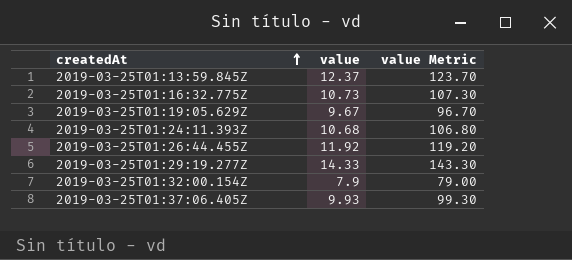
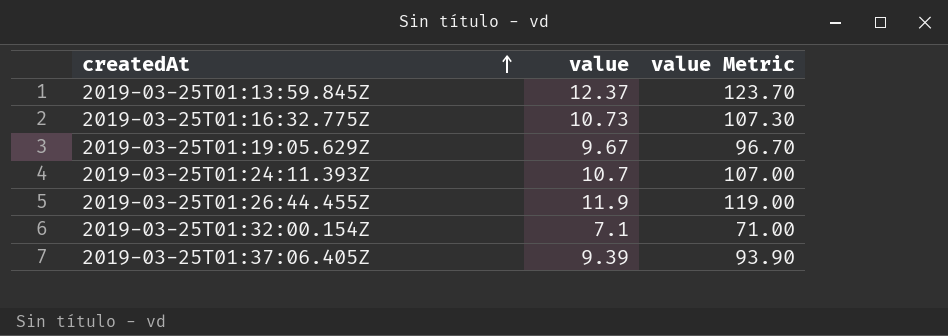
row 2019-03-25T01:29:19.277Z: 14.33 | 143.30 -> none
2019-03-25T01:24:11.393Z | value: 10.68 -> 10.7
2019-03-25T01:24:11.393Z | value Metric: 106.80 -> 107.00
2019-03-25T01:26:44.455Z | value: 11.92 -> 11.9
2019-03-25T01:26:44.455Z | value Metric: 119.20 -> 119.00
2019-03-25T01:32:00.154Z | value: 7.9 -> 7.1
2019-03-25T01:32:00.154Z | value Metric: 79.00 -> 71.00
2019-03-25T01:37:06.405Z | value: 9.93 -> 9.39
2019-03-25T01:37:06.405Z | value Metric: 99.30 -> 93.90

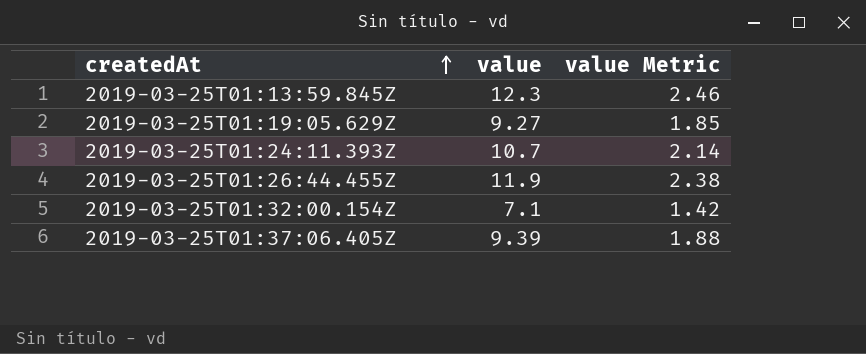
column value Metric | formula: [value] * 10 -> [value] * 0.2
row 2019-03-25T01:16:32.775Z: 10.73 | 107.30 -> none
2019-03-25T01:13:59.845Z | value: 12.37 -> 12.3
2019-03-25T01:19:05.629Z | value: 9.67 -> 9.27

